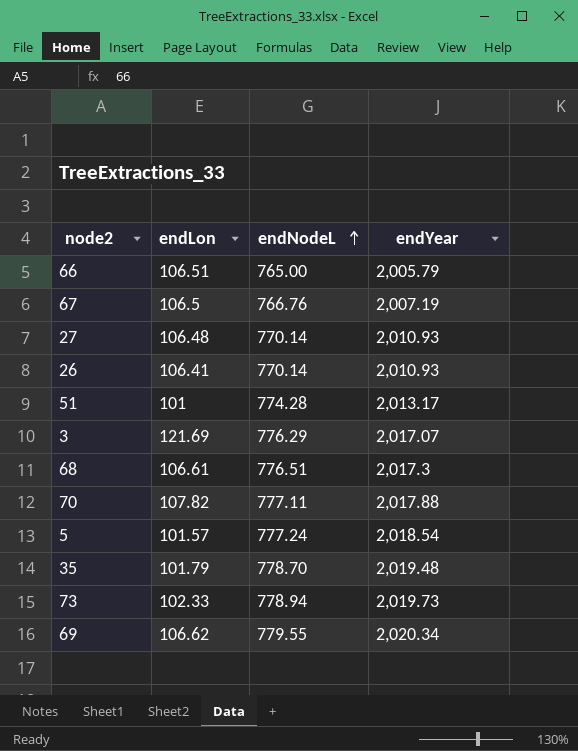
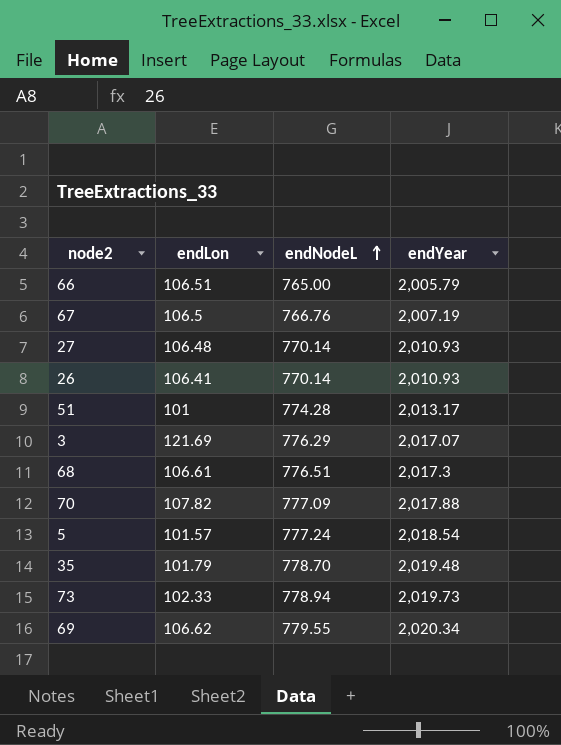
70 | endNodeL: 777.11 -> 777.09

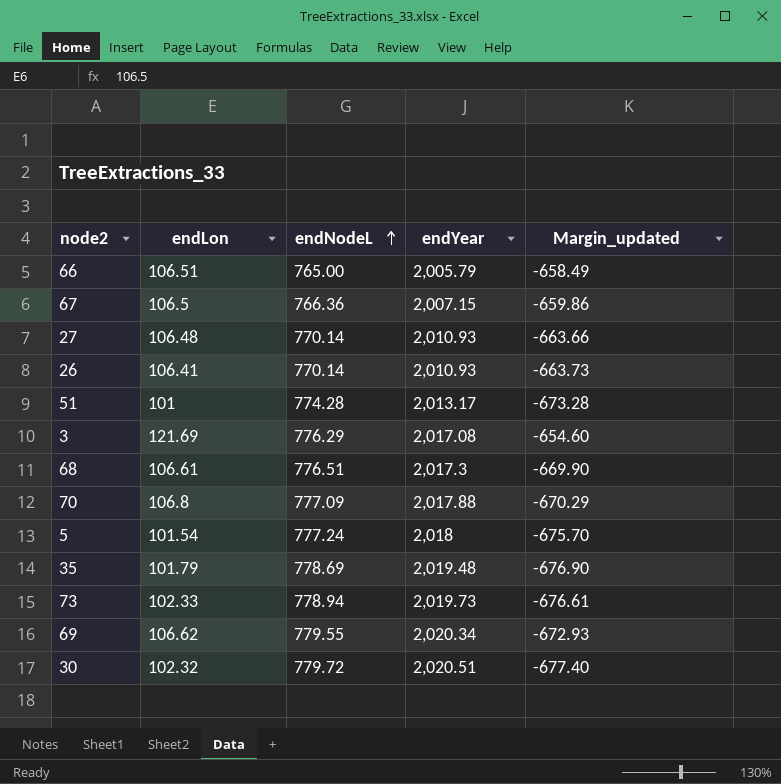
column Margin_updated | formula: none -> [endLon] - [endNodeL]
67 | endNodeL: 766.76 -> 766.36
67 | endYear: 2,007.19 -> 2,007.15
3 | endYear: 2,017.07 -> 2,017.08
70 | endLon: 107.82 -> 106.8
5 | endLon: 101.57 -> 101.54
5 | endYear: 2,018.54 -> 2,018
35 | endNodeL: 778.70 -> 778.69
row 30: none -> 102.32 | 779.72 | 2,020.51 | -677.40

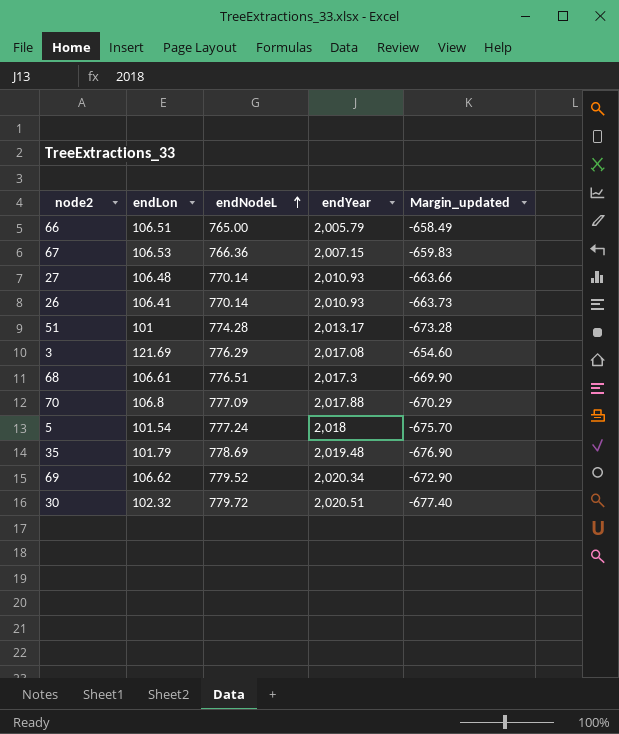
row 73: 102.33 | 778.94 | 2,019.73 | -676.61 -> none
67 | endLon: 106.5 -> 106.53
67 | Margin_updated: -659.86 -> -659.83
69 | endNodeL: 779.55 -> 779.52
69 | Margin_updated: -672.93 -> -672.90

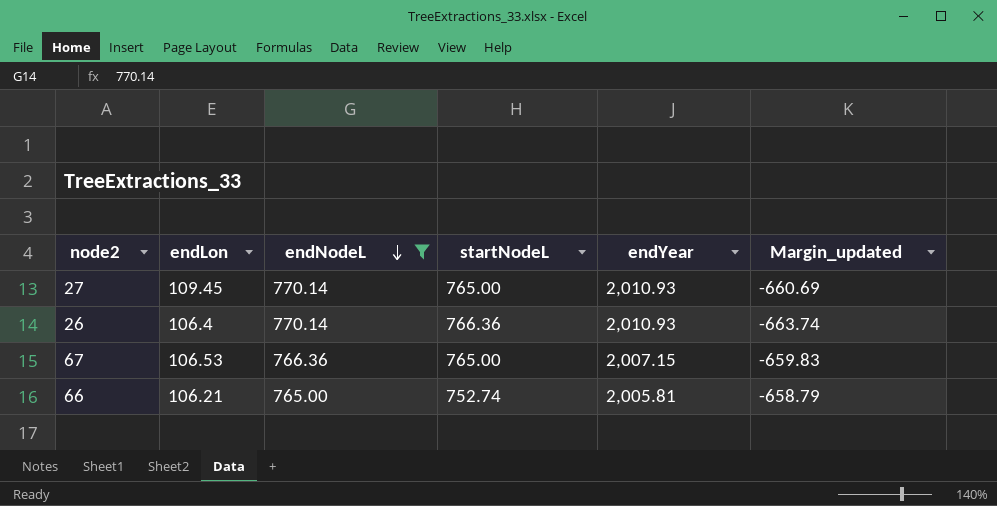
filter: none -> endNodeL <= 770.14
row order: endNodeL ascending -> endNodeL descending
column startNodeL | position: none -> 4
27 | endLon: 106.48 -> 109.45
27 | Margin_updated: -663.66 -> -660.69
26 | endLon: 106.41 -> 106.4
26 | Margin_updated: -663.73 -> -663.74
66 | endLon: 106.51 -> 106.21
66 | endYear: 2,005.79 -> 2,005.81
66 | Margin_updated: -658.49 -> -658.79

